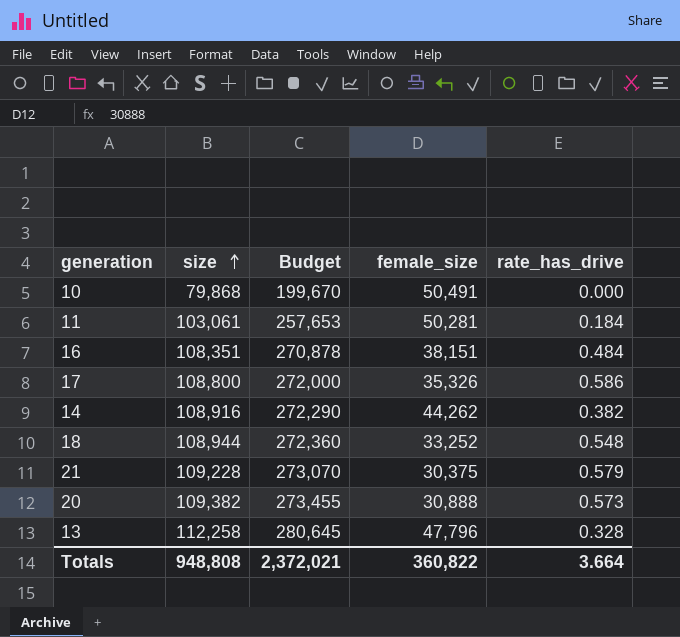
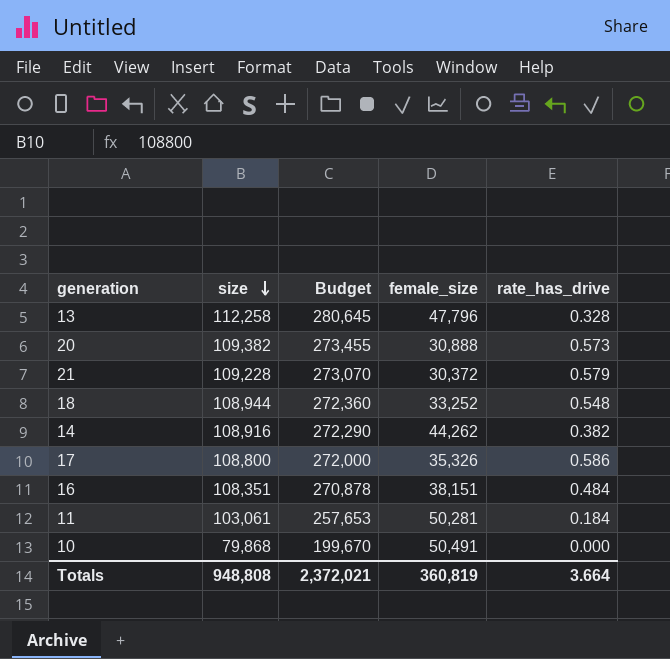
row order: size ascending -> size descending
21 | female_size: 30,375 -> 30,372
Totals | female_size: 360,822 -> 360,819

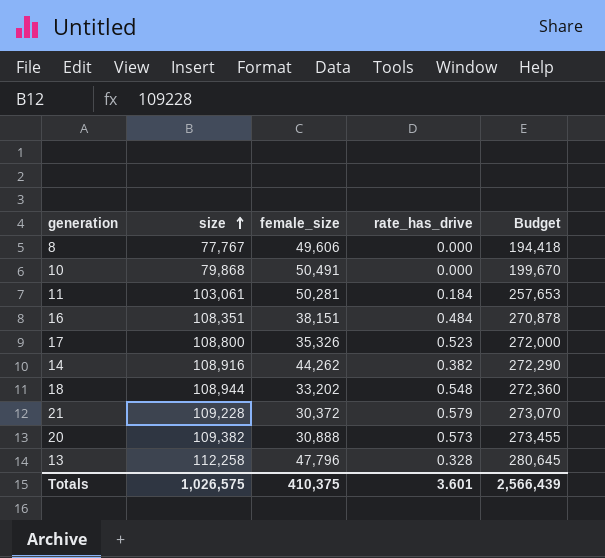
row order: size descending -> size ascending
column Budget | position: 3 -> 5
row 8: none -> 77,767 | 49,606 | 0.000 | 194,418
17 | rate_has_drive: 0.586 -> 0.523
18 | female_size: 33,252 -> 33,202
Totals | size: 948,808 -> 1,026,575
Totals | female_size: 360,819 -> 410,375
Totals | rate_has_drive: 3.664 -> 3.601
Totals | Budget: 2,372,021 -> 2,566,439

